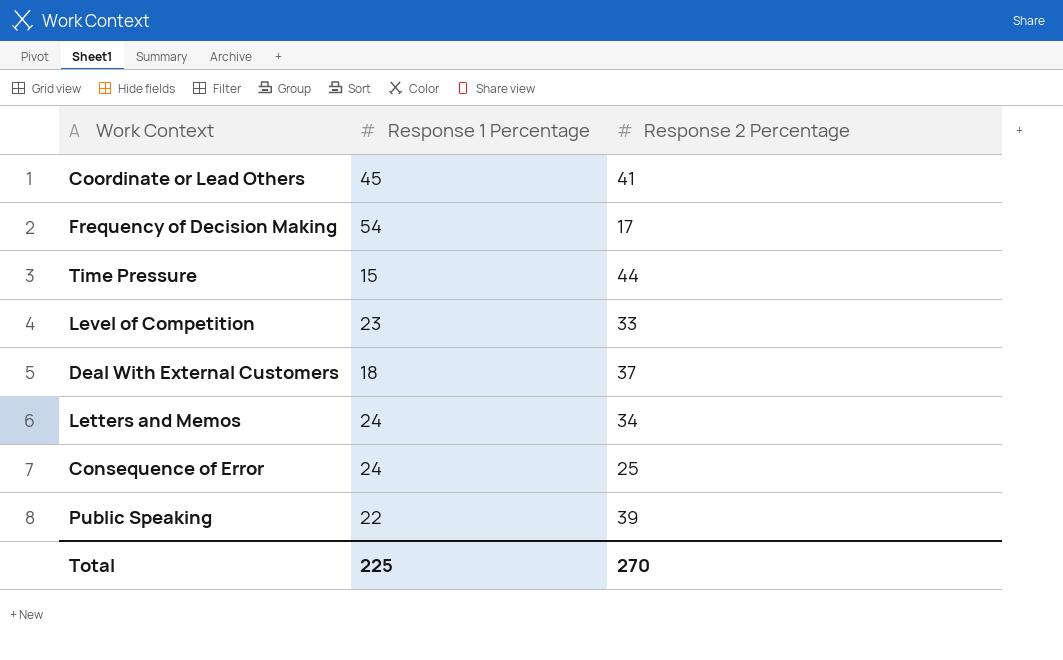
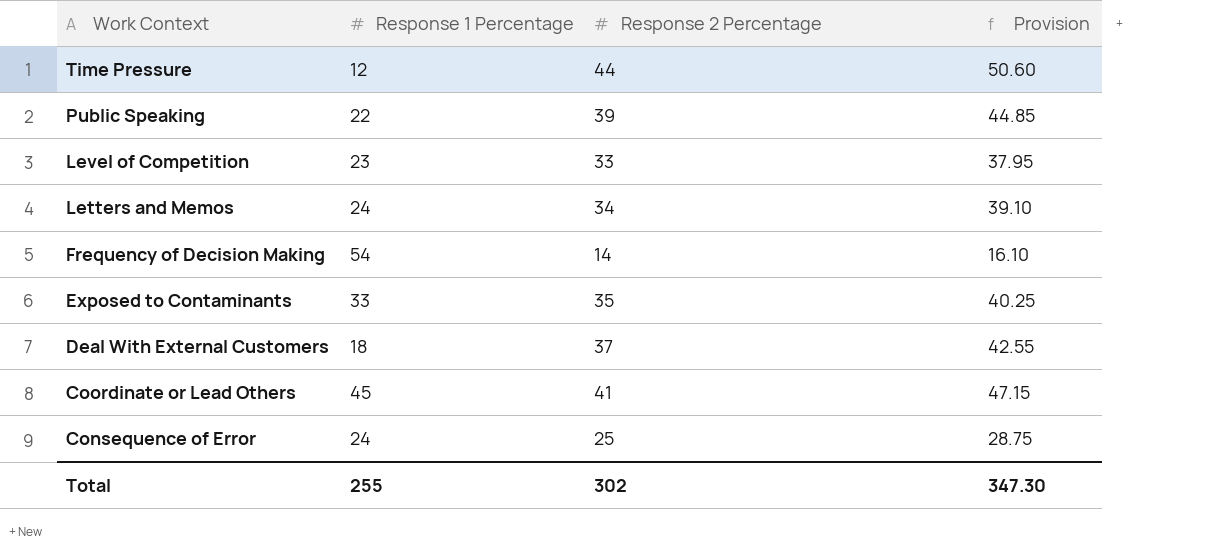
row order: none -> Work Context descending
column Provision | formula: none -> [Response 2 Percentage] * 1.15
Time Pressure | Response 1 Percentage: 15 -> 12
Frequency of Decision Making | Response 2 Percentage: 17 -> 14
row Exposed to Contaminants: none -> 33 | 35 | 40.25
Total | Response 1 Percentage: 225 -> 255
Total | Response 2 Percentage: 270 -> 302

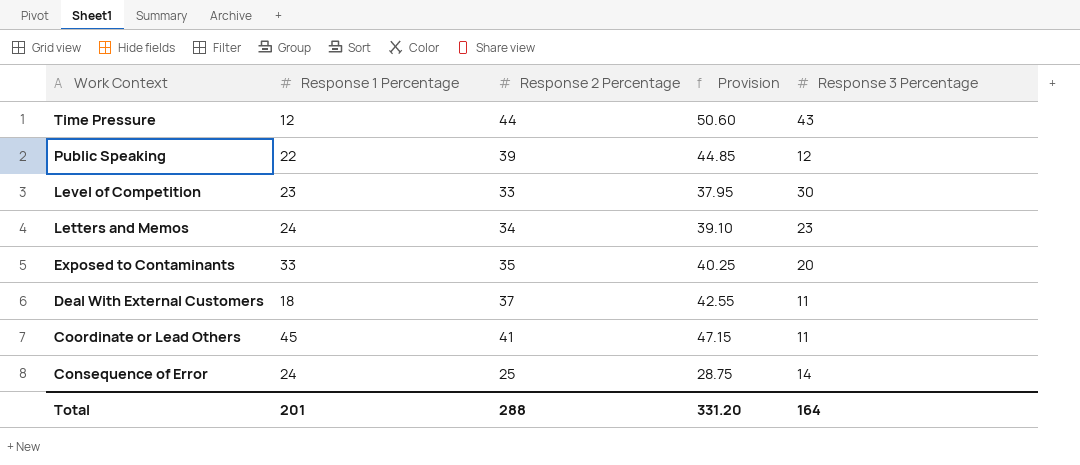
column Response 3 Percentage | position: none -> 5
row Frequency of Decision Making: 54 | 14 | 16.10 -> none
Total | Response 1 Percentage: 255 -> 201
Total | Response 2 Percentage: 302 -> 288
Total | Provision: 347.30 -> 331.20

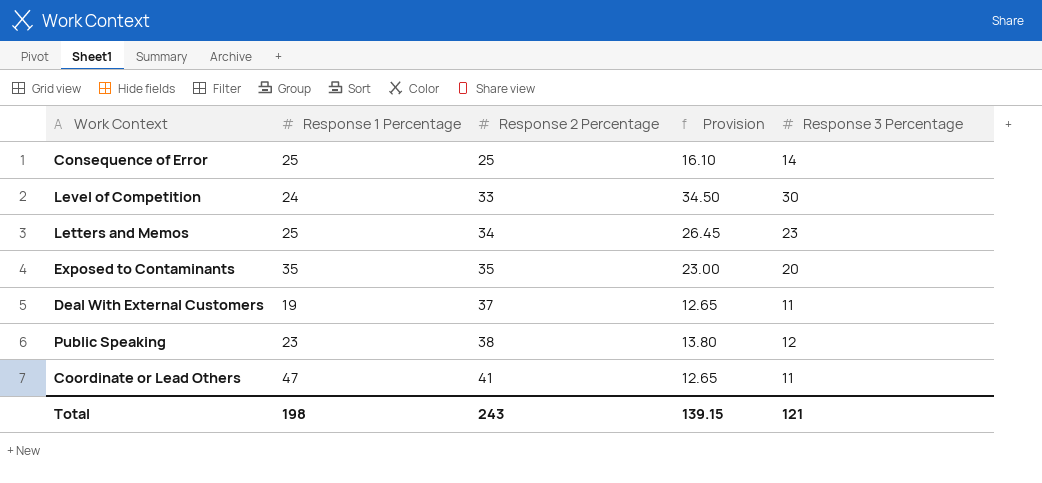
row order: Work Context descending -> Response 2 Percentage ascending
column Provision | formula: [Response 2 Percentage] * 1.15 -> [Response 3 Percentage] * 1.15
row Time Pressure: 12 | 44 | 50.60 | 43 -> none
Consequence of Error | Response 1 Percentage: 24 -> 25
Level of Competition | Response 1 Percentage: 23 -> 24
Letters and Memos | Response 1 Percentage: 24 -> 25
Exposed to Contaminants | Response 1 Percentage: 33 -> 35
Deal With External Customers | Response 1 Percentage: 18 -> 19
Public Speaking | Response 1 Percentage: 22 -> 23
Public Speaking | Response 2 Percentage: 39 -> 38
Coordinate or Lead Others | Response 1 Percentage: 45 -> 47
Total | Response 1 Percentage: 201 -> 198
Total | Response 2 Percentage: 288 -> 243
Total | Provision: 331.20 -> 139.15
Total | Response 3 Percentage: 164 -> 121

